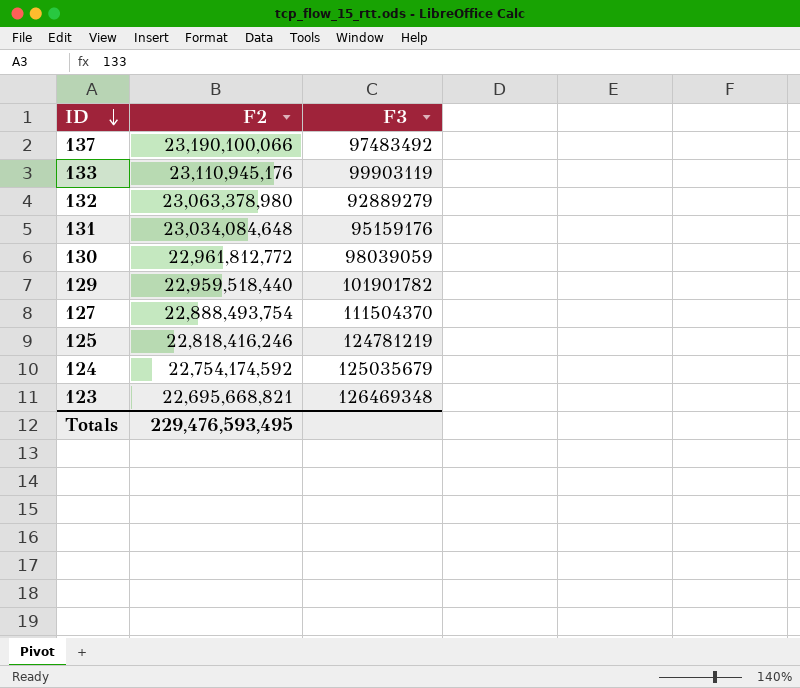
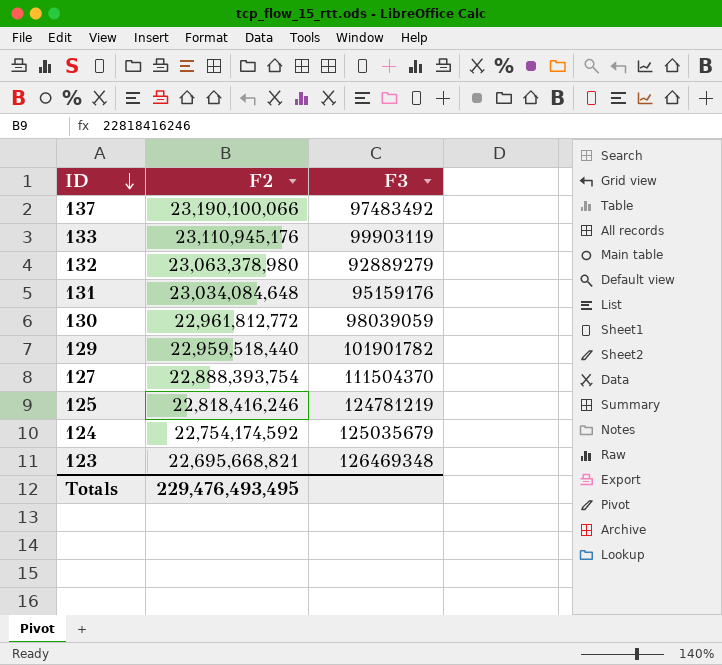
127 | F2: 22,888,493,754 -> 22,888,393,754
Totals | F2: 229,476,593,495 -> 229,476,493,495

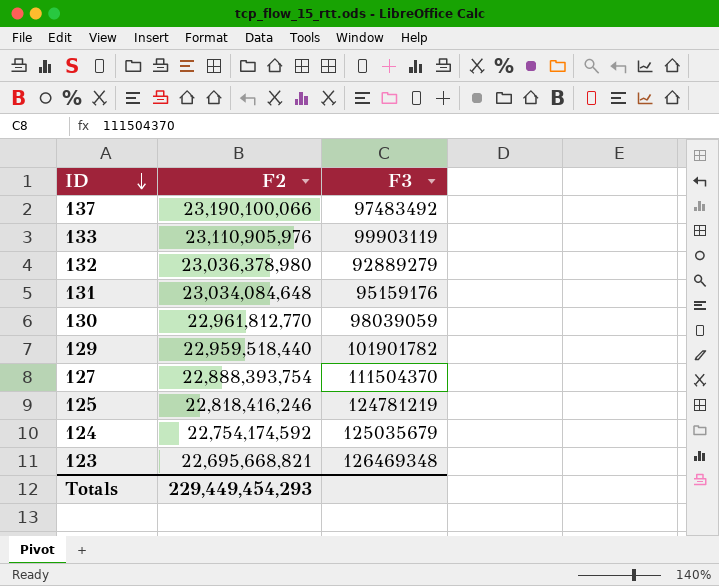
133 | F2: 23,110,945,176 -> 23,110,905,976
132 | F2: 23,063,378,980 -> 23,036,378,980
130 | F2: 22,961,812,772 -> 22,961,812,770
Totals | F2: 229,476,493,495 -> 229,449,454,293

